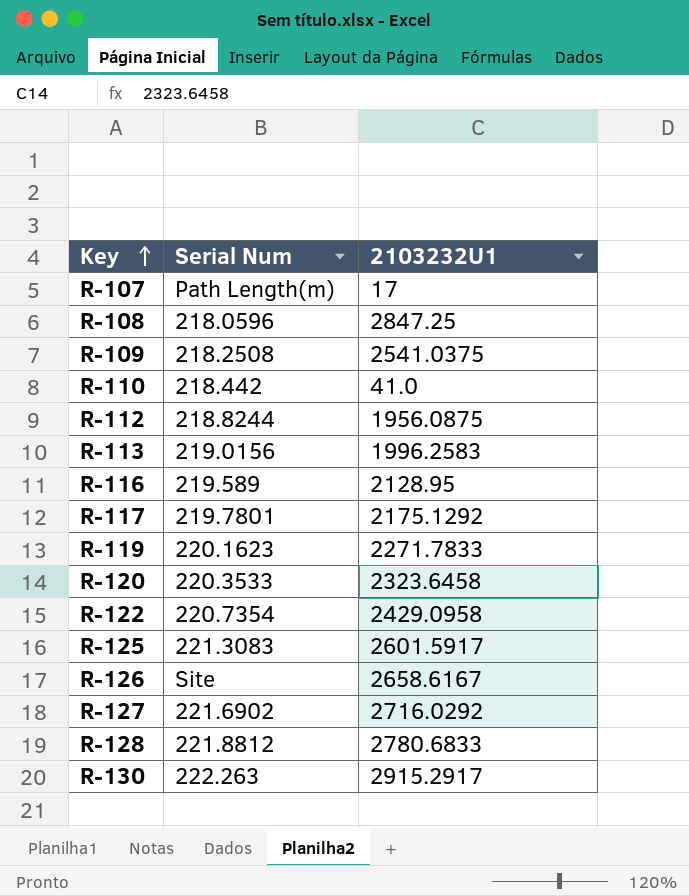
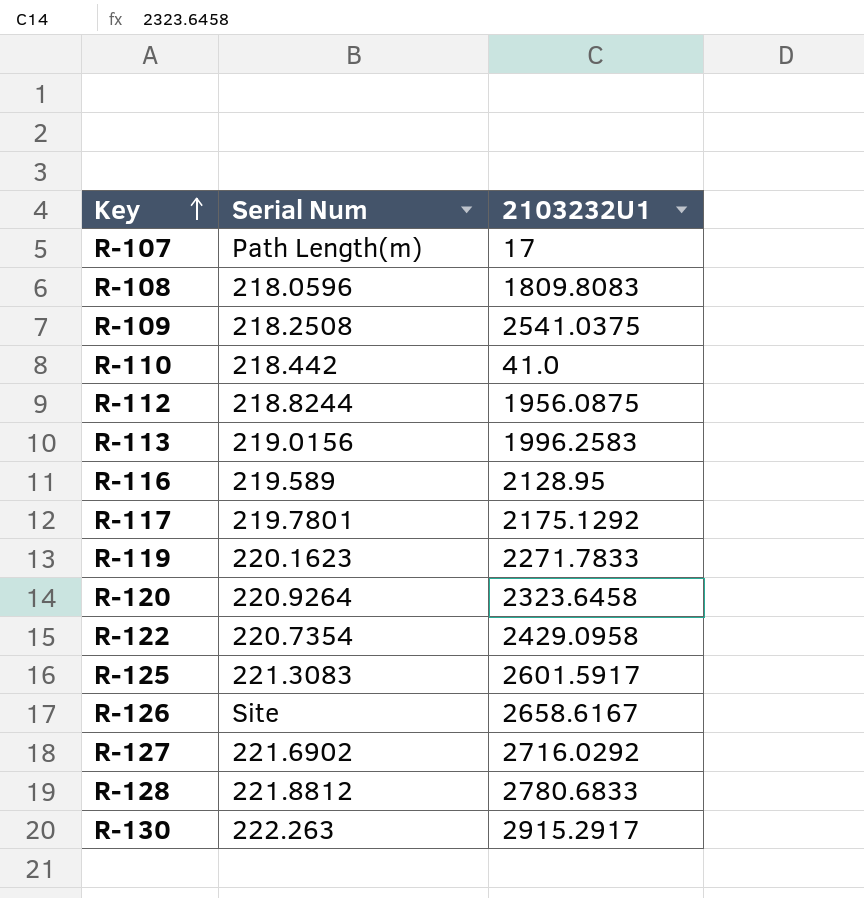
R-108 | 2103232U1: 2847.25 -> 1809.8083
R-120 | Serial Num: 220.3533 -> 220.9264

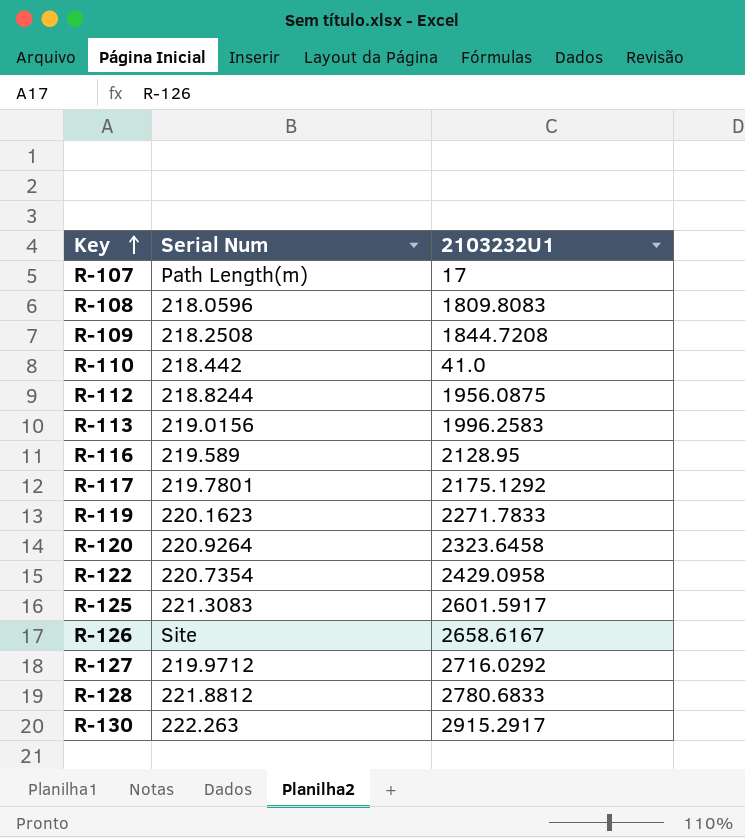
R-109 | 2103232U1: 2541.0375 -> 1844.7208
R-127 | Serial Num: 221.6902 -> 219.9712

